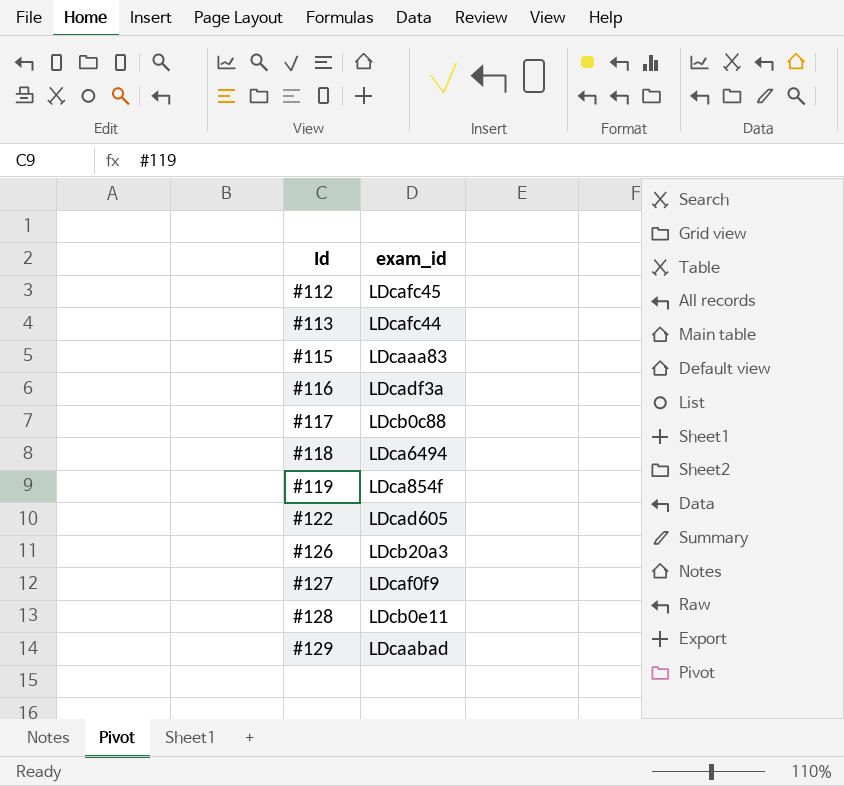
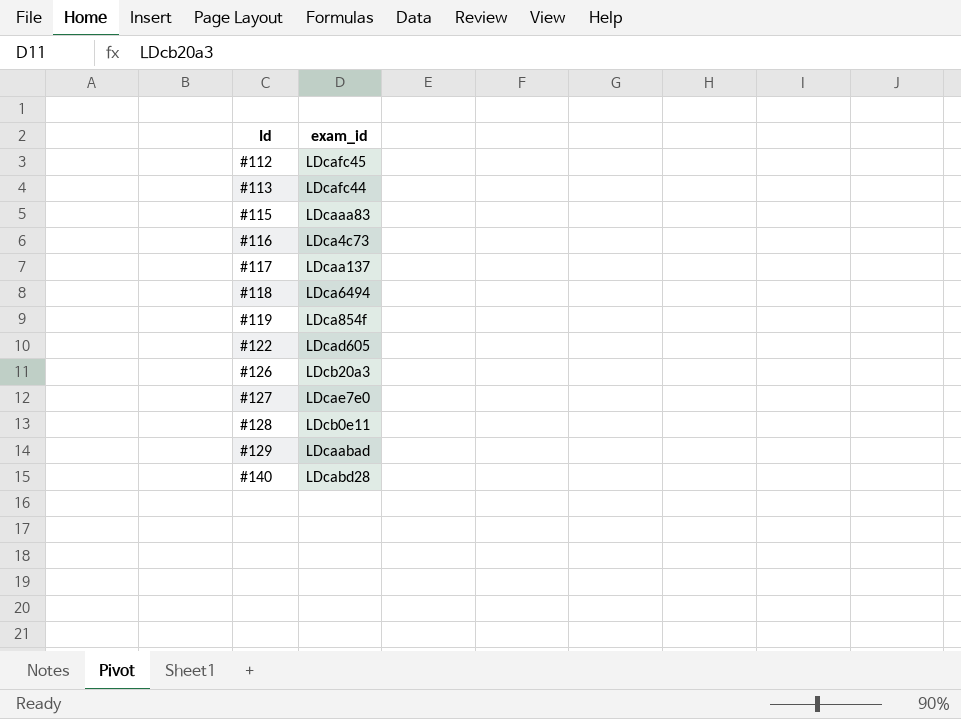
#116 | exam_id: LDcadf3a -> LDca4c73
#117 | exam_id: LDcb0c88 -> LDcaa137
#127 | exam_id: LDcaf0f9 -> LDcae7e0
row #140: none -> LDcabd28

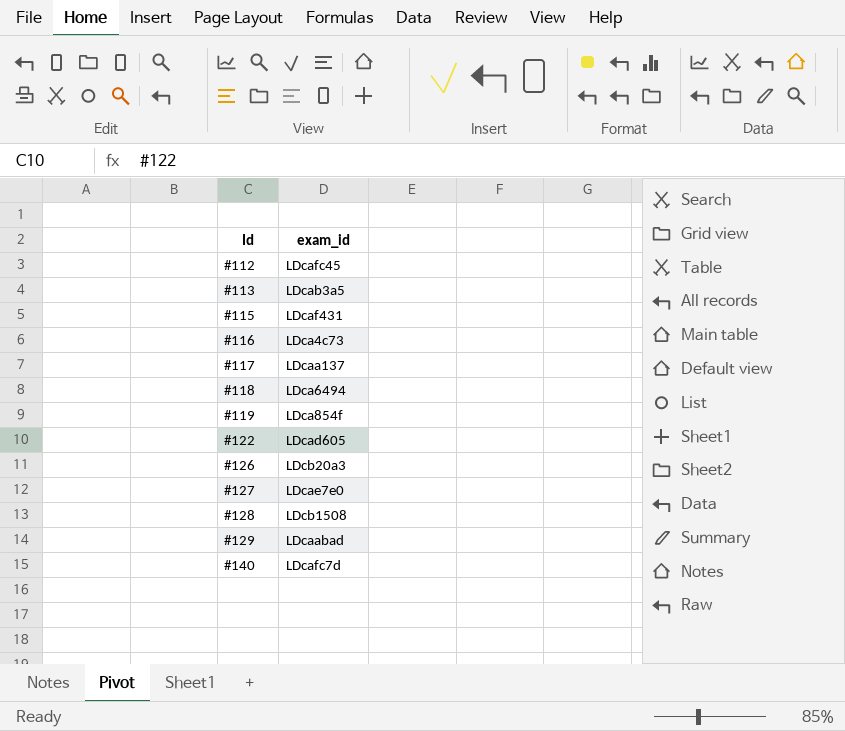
#113 | exam_id: LDcafc44 -> LDcab3a5
#115 | exam_id: LDcaaa83 -> LDcaf431
#128 | exam_id: LDcb0e11 -> LDcb1508
#140 | exam_id: LDcabd28 -> LDcafc7d

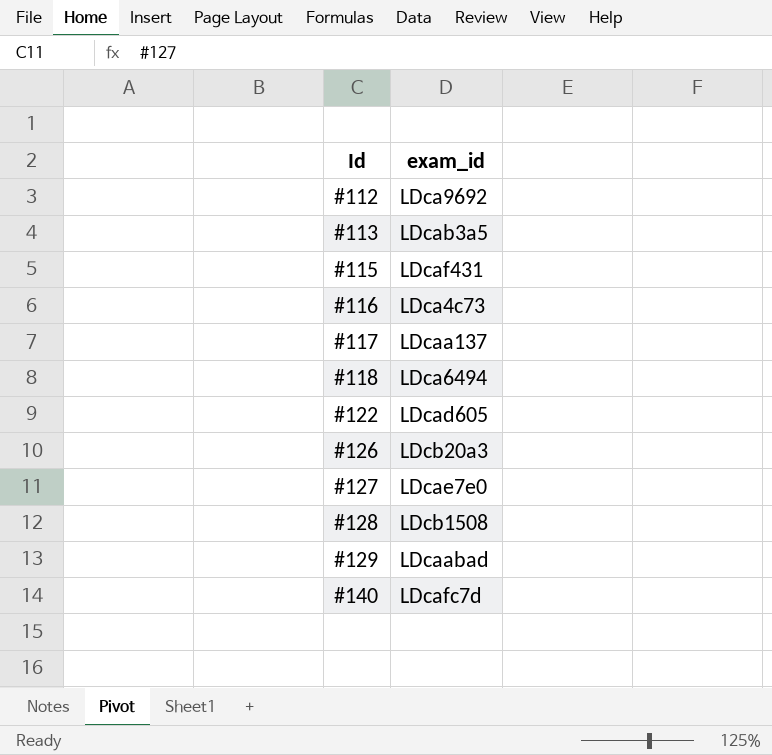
row #119: LDca854f -> none
#112 | exam_id: LDcafc45 -> LDca9692

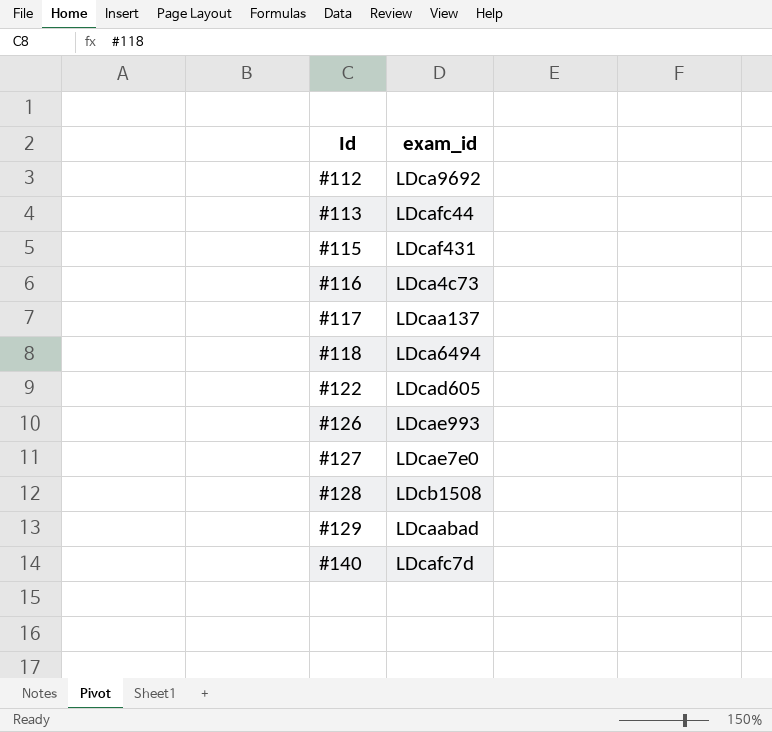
#113 | exam_id: LDcab3a5 -> LDcafc44
#126 | exam_id: LDcb20a3 -> LDcae993

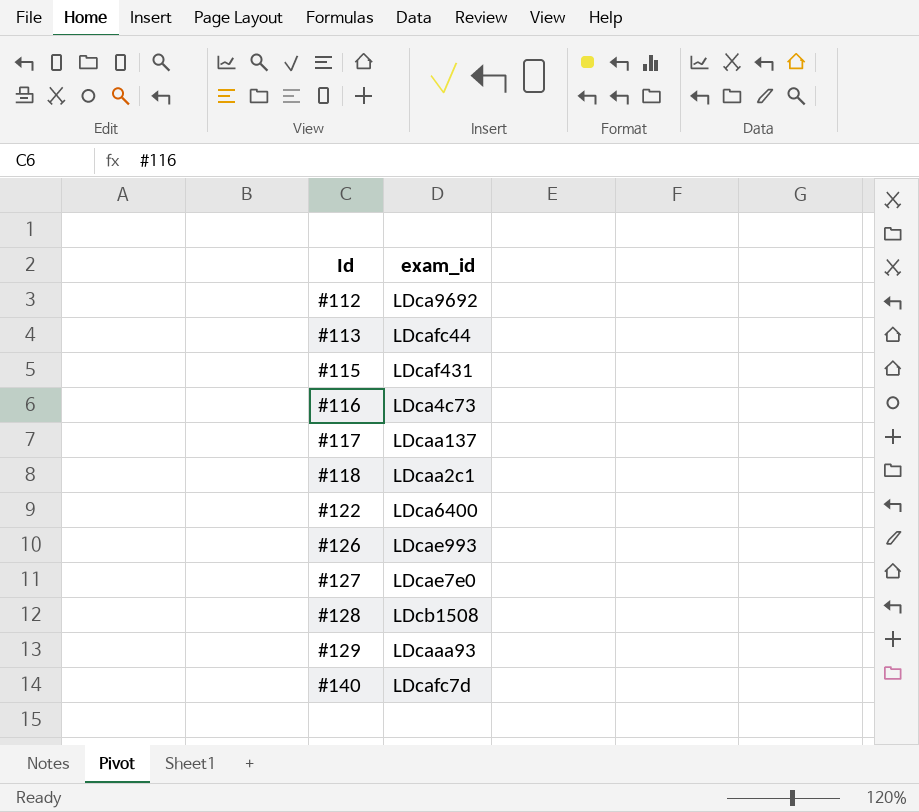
#118 | exam_id: LDca6494 -> LDcaa2c1
#122 | exam_id: LDcad605 -> LDca6400
#129 | exam_id: LDcaabad -> LDcaaa93

